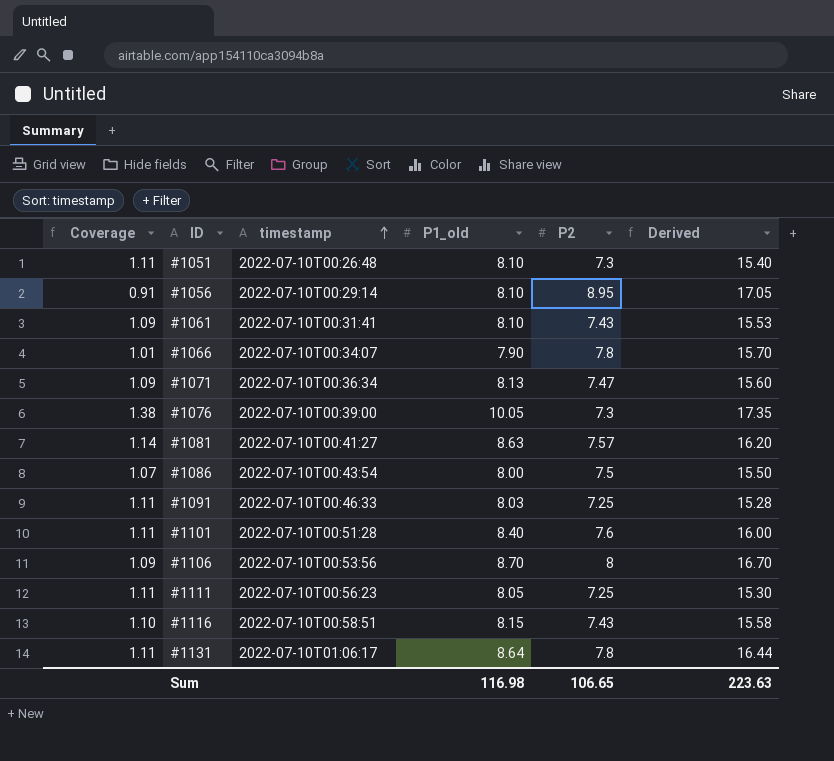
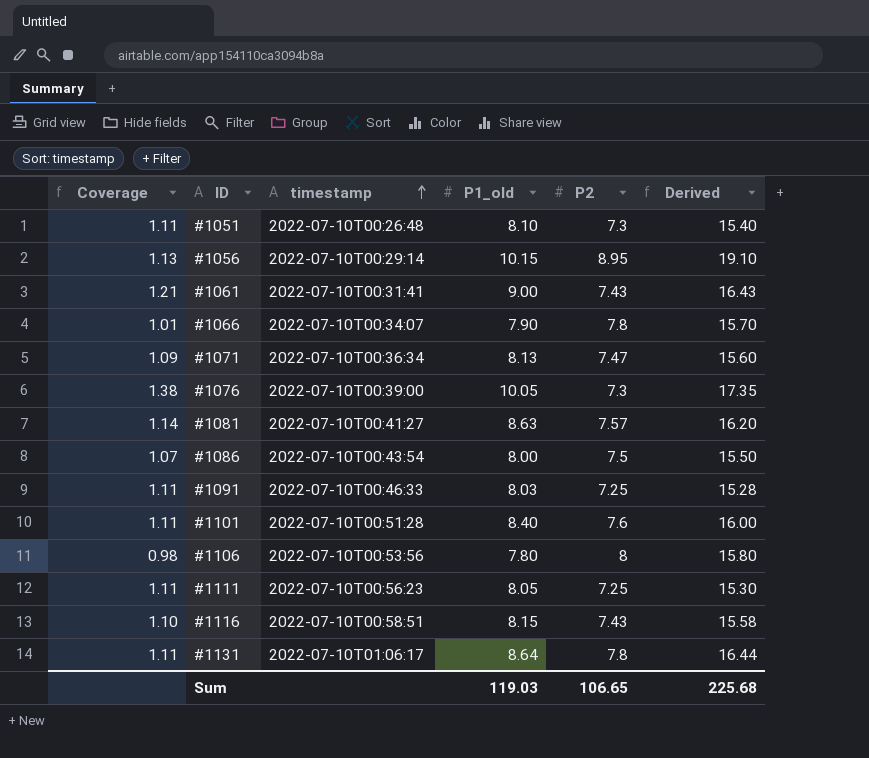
#1056 | Coverage: 0.91 -> 1.13
#1056 | P1_old: 8.10 -> 10.15
#1056 | Derived: 17.05 -> 19.10
#1061 | Coverage: 1.09 -> 1.21
#1061 | P1_old: 8.10 -> 9.00
#1061 | Derived: 15.53 -> 16.43
#1106 | Coverage: 1.09 -> 0.98
#1106 | P1_old: 8.70 -> 7.80
#1106 | Derived: 16.70 -> 15.80
Sum | P1_old: 116.98 -> 119.03
Sum | Derived: 223.63 -> 225.68

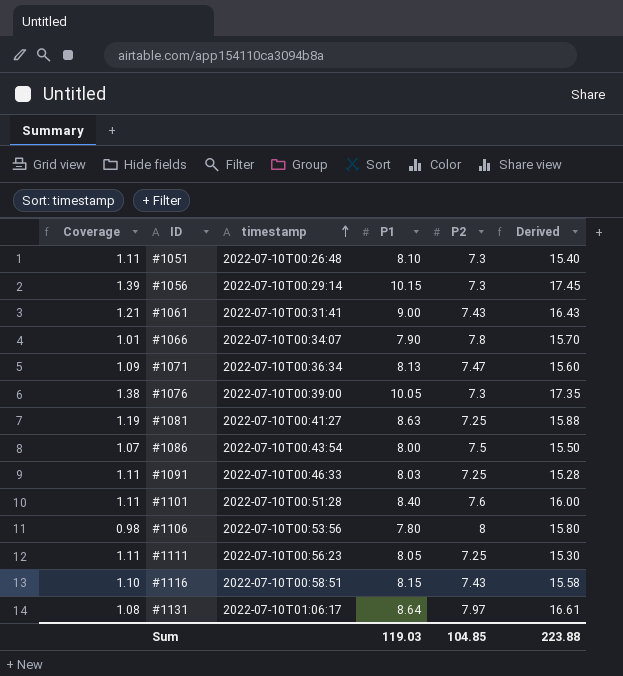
column name: P1_old -> P1
#1056 | Coverage: 1.13 -> 1.39
#1056 | P2: 8.95 -> 7.3
#1056 | Derived: 19.10 -> 17.45
#1081 | Coverage: 1.14 -> 1.19
#1081 | P2: 7.57 -> 7.25
#1081 | Derived: 16.20 -> 15.88
#1131 | Coverage: 1.11 -> 1.08
#1131 | P2: 7.8 -> 7.97
#1131 | Derived: 16.44 -> 16.61
Sum | P2: 106.65 -> 104.85
Sum | Derived: 225.68 -> 223.88

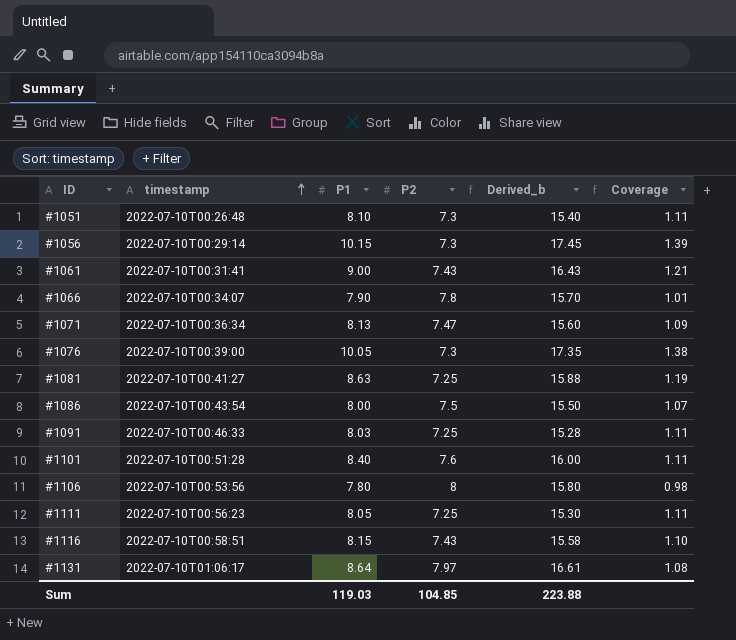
column name: Derived -> Derived_b
column Coverage | position: 1 -> 6

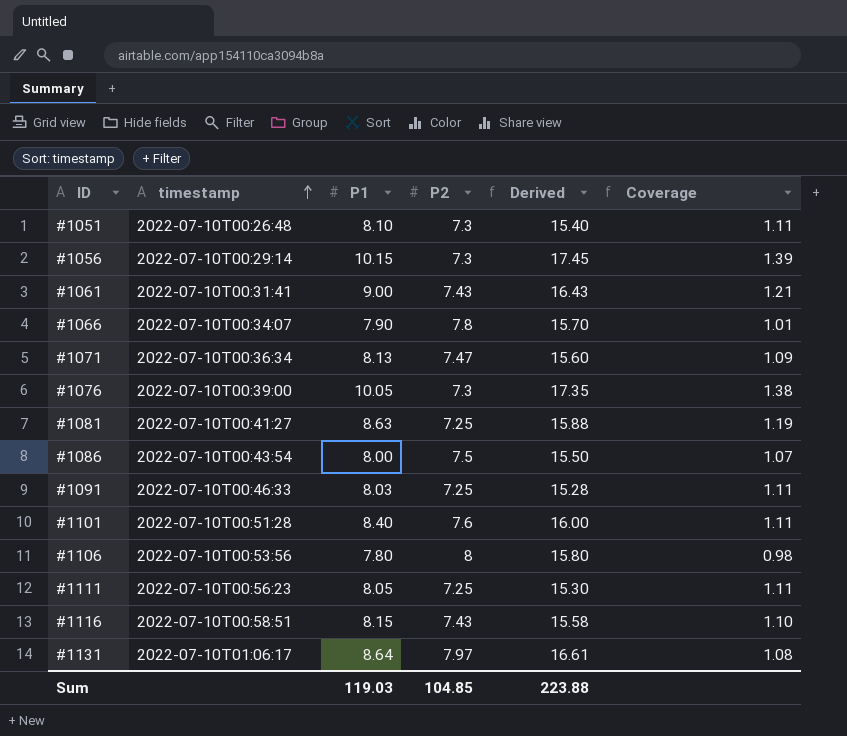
column name: Derived_b -> Derived

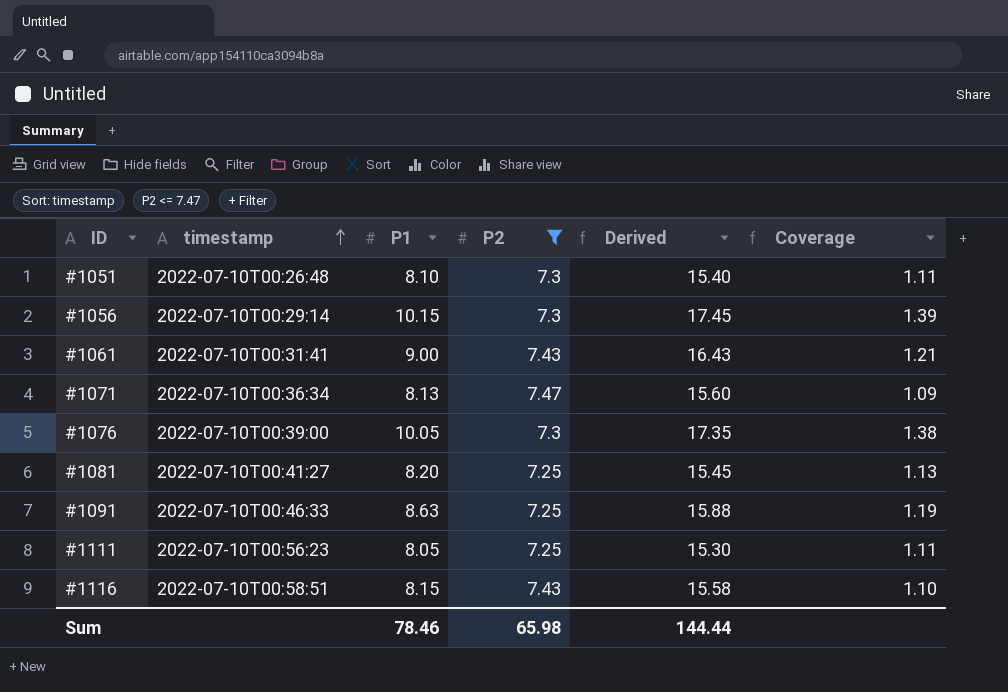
filter: none -> P2 <= 7.47
#1081 | P1: 8.63 -> 8.20
#1081 | Derived: 15.88 -> 15.45
#1081 | Coverage: 1.19 -> 1.13
#1091 | P1: 8.03 -> 8.63
#1091 | Derived: 15.28 -> 15.88
#1091 | Coverage: 1.11 -> 1.19
Sum | P1: 119.03 -> 78.46
Sum | P2: 104.85 -> 65.98
Sum | Derived: 223.88 -> 144.44

